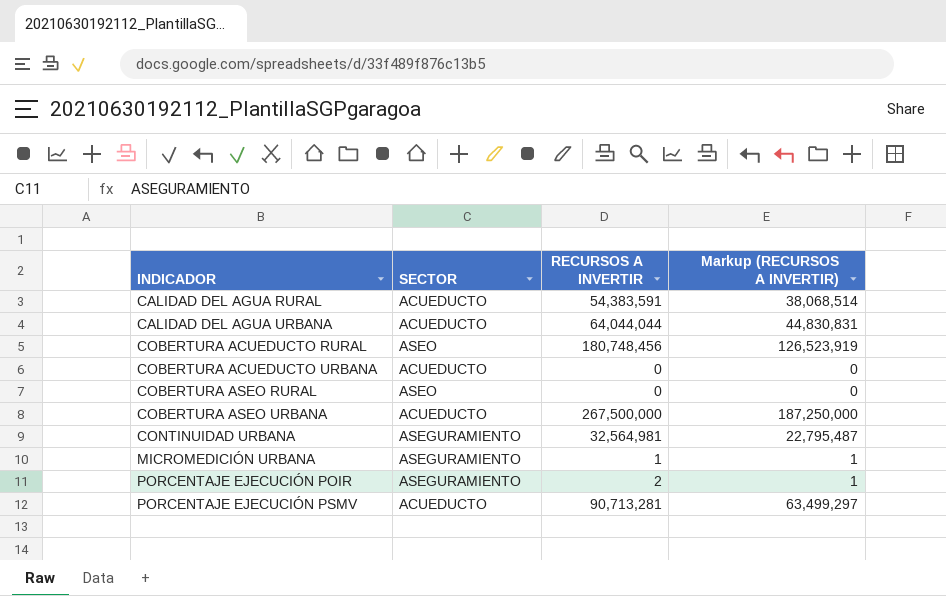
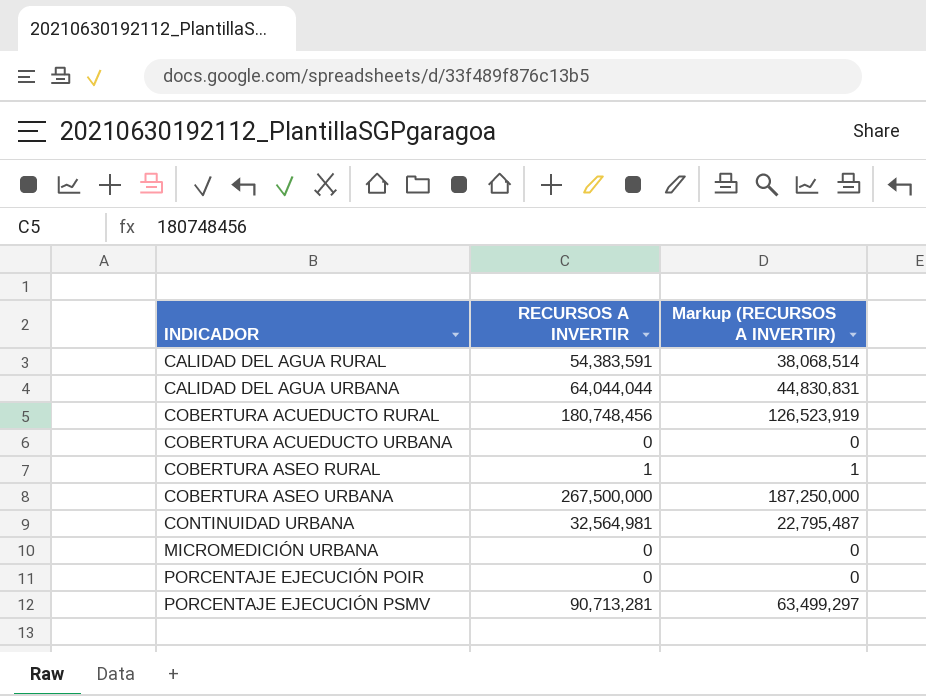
column SECTOR | position: 2 -> none
COBERTURA ASEO RURAL | RECURSOS A INVERTIR: 0 -> 1
COBERTURA ASEO RURAL | Markup (RECURSOS A INVERTIR): 0 -> 1
MICROMEDICIÓN URBANA | RECURSOS A INVERTIR: 1 -> 0
MICROMEDICIÓN URBANA | Markup (RECURSOS A INVERTIR): 1 -> 0
PORCENTAJE EJECUCIÓN POIR | RECURSOS A INVERTIR: 2 -> 0
PORCENTAJE EJECUCIÓN POIR | Markup (RECURSOS A INVERTIR): 1 -> 0

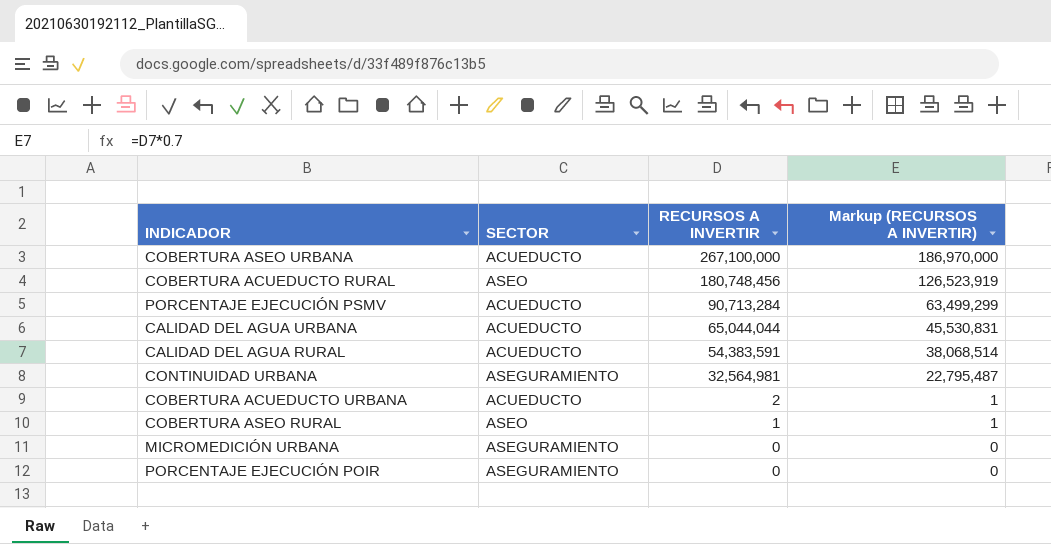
row order: INDICADOR ascending -> RECURSOS A INVERTIR descending
column SECTOR | position: none -> 2
COBERTURA ASEO URBANA | RECURSOS A INVERTIR: 267,500,000 -> 267,100,000
COBERTURA ASEO URBANA | Markup (RECURSOS A INVERTIR): 187,250,000 -> 186,970,000
PORCENTAJE EJECUCIÓN PSMV | RECURSOS A INVERTIR: 90,713,281 -> 90,713,284
PORCENTAJE EJECUCIÓN PSMV | Markup (RECURSOS A INVERTIR): 63,499,297 -> 63,499,299
CALIDAD DEL AGUA URBANA | RECURSOS A INVERTIR: 64,044,044 -> 65,044,044
CALIDAD DEL AGUA URBANA | Markup (RECURSOS A INVERTIR): 44,830,831 -> 45,530,831
COBERTURA ACUEDUCTO URBANA | RECURSOS A INVERTIR: 0 -> 2
COBERTURA ACUEDUCTO URBANA | Markup (RECURSOS A INVERTIR): 0 -> 1

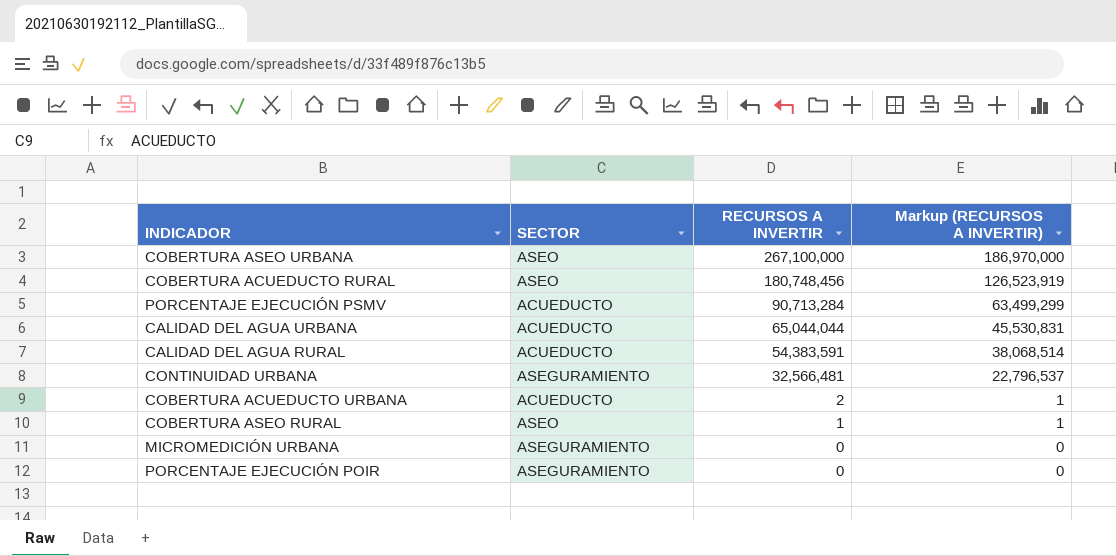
COBERTURA ASEO URBANA | SECTOR: ACUEDUCTO -> ASEO
CONTINUIDAD URBANA | RECURSOS A INVERTIR: 32,564,981 -> 32,566,481
CONTINUIDAD URBANA | Markup (RECURSOS A INVERTIR): 22,795,487 -> 22,796,537

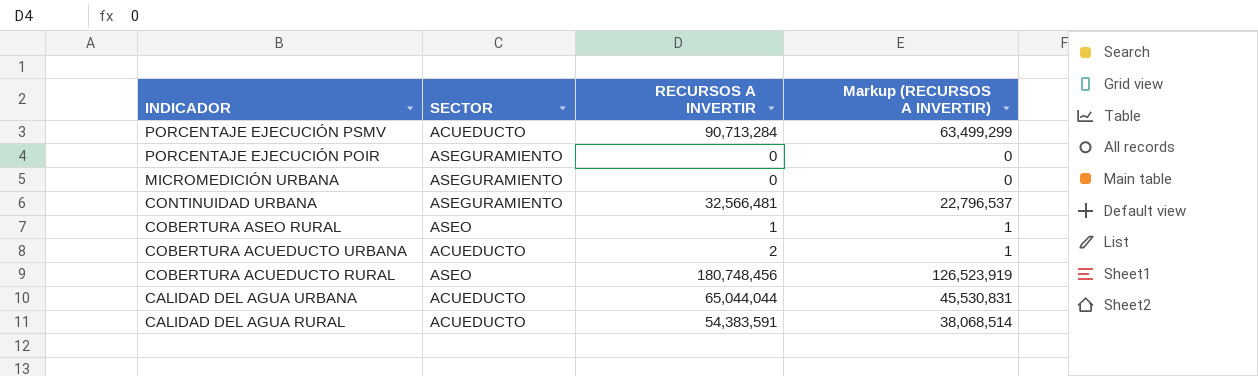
row order: RECURSOS A INVERTIR descending -> INDICADOR descending
row COBERTURA ASEO URBANA: ASEO | 267,100,000 | 186,970,000 -> none

